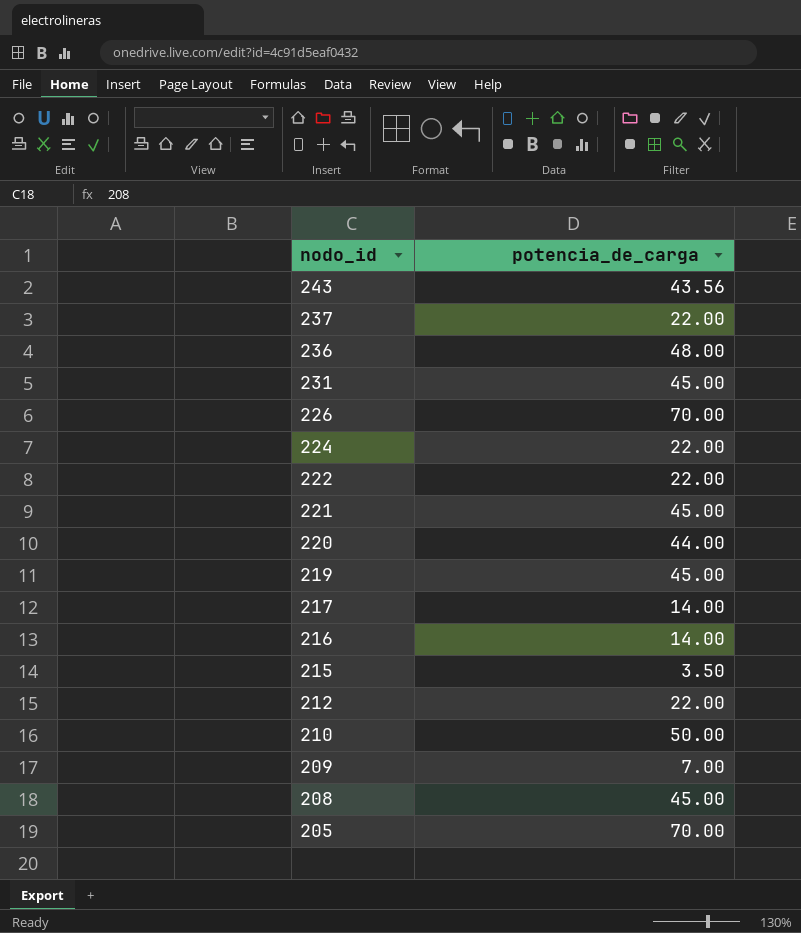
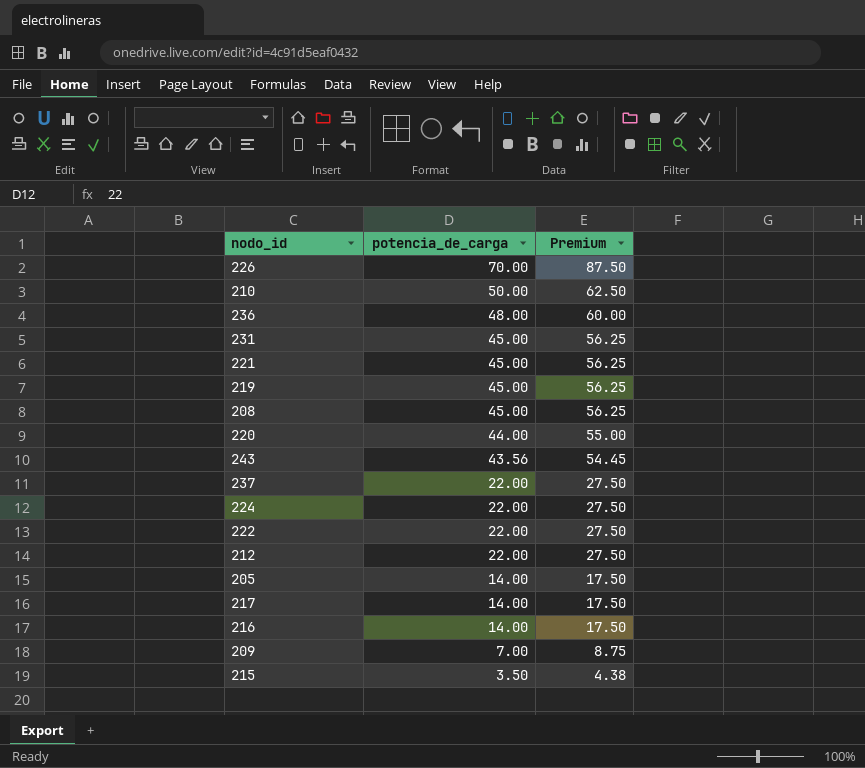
row order: nodo_id descending -> potencia_de_carga descending
column Premium | formula: none -> [potencia_de_carga] * 1.25
205 | potencia_de_carga: 70.00 -> 14.00

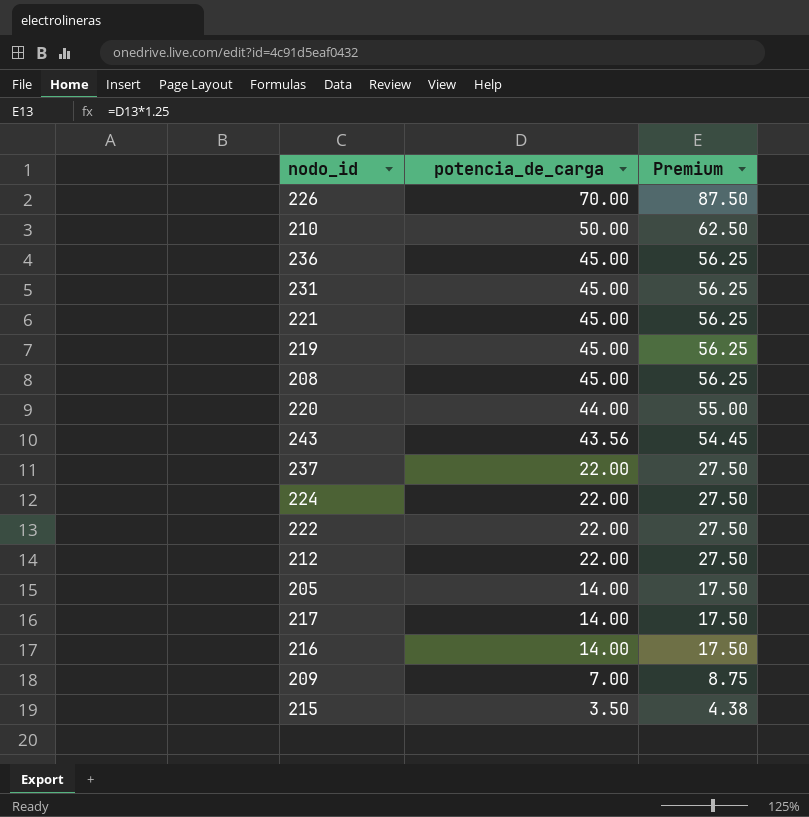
236 | potencia_de_carga: 48.00 -> 45.00
236 | Premium: 60.00 -> 56.25

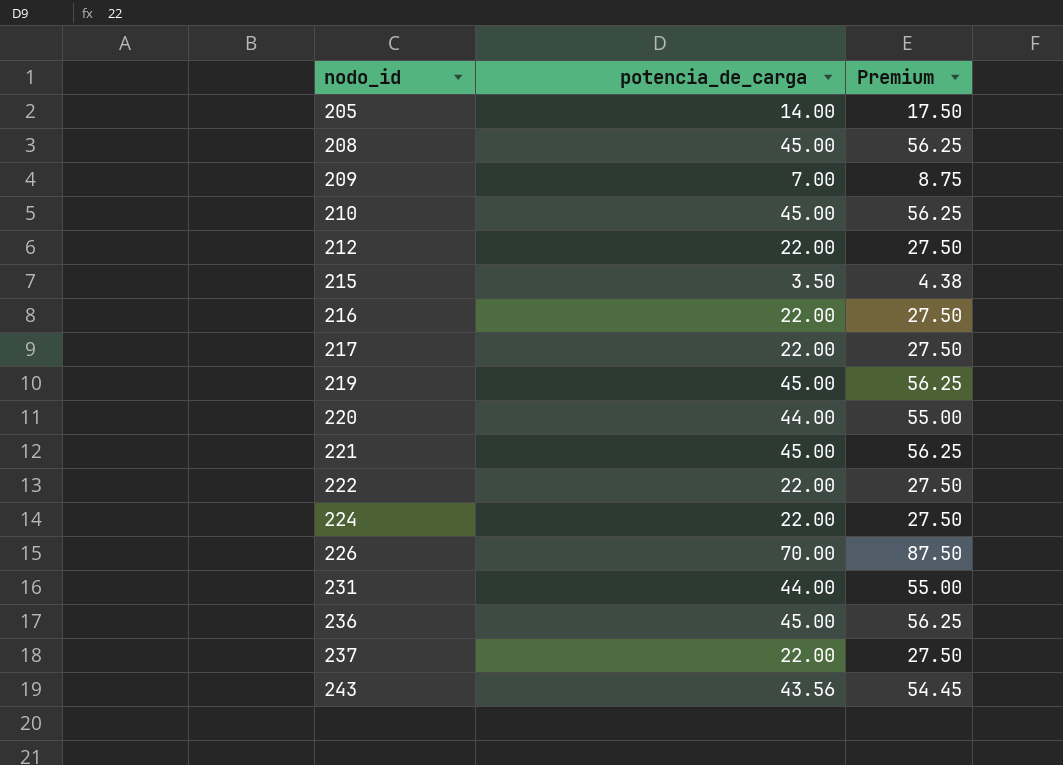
row order: potencia_de_carga descending -> nodo_id ascending
210 | potencia_de_carga: 50.00 -> 45.00
210 | Premium: 62.50 -> 56.25
216 | potencia_de_carga: 14.00 -> 22.00
216 | Premium: 17.50 -> 27.50
217 | potencia_de_carga: 14.00 -> 22.00
217 | Premium: 17.50 -> 27.50
231 | potencia_de_carga: 45.00 -> 44.00
231 | Premium: 56.25 -> 55.00

